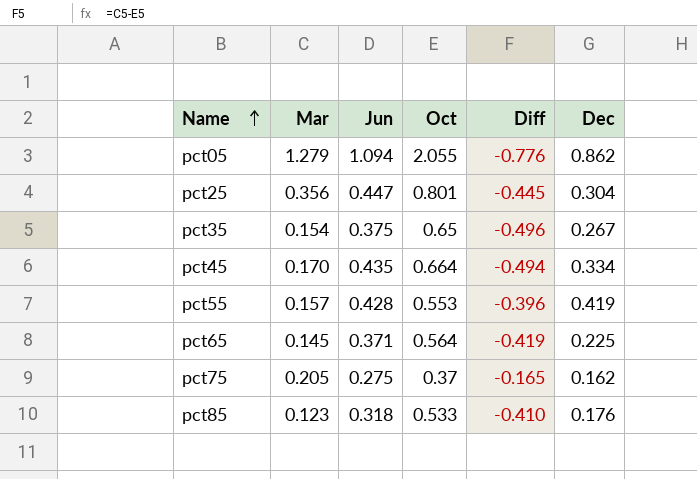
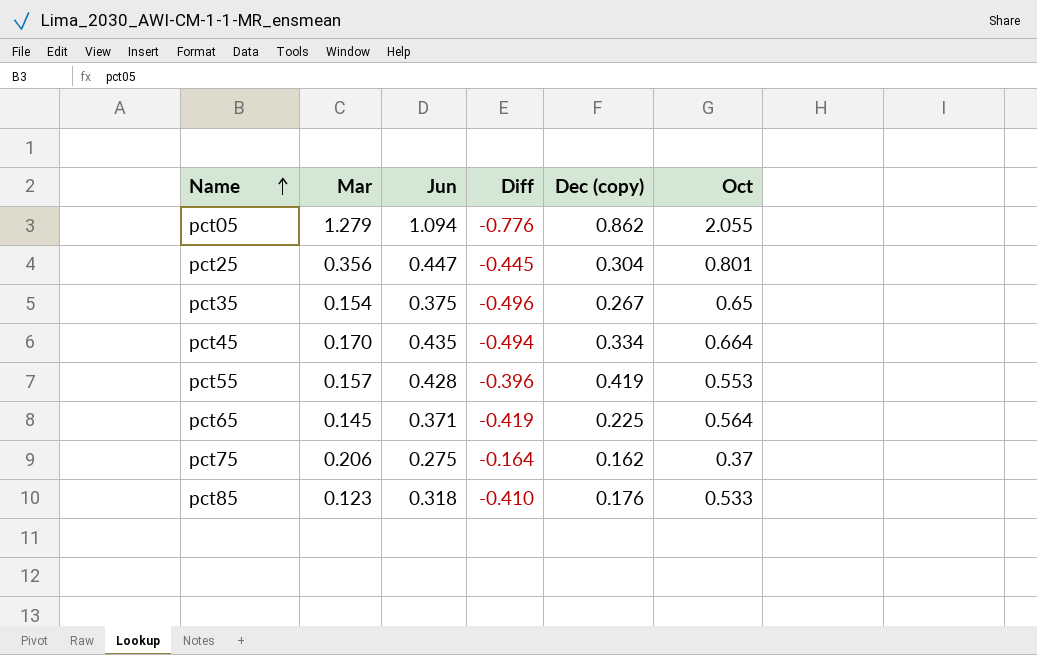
column name: Dec -> Dec (copy)
column Oct | position: 4 -> 6
pct75 | Mar: 0.205 -> 0.206
pct75 | Diff: -0.165 -> -0.164

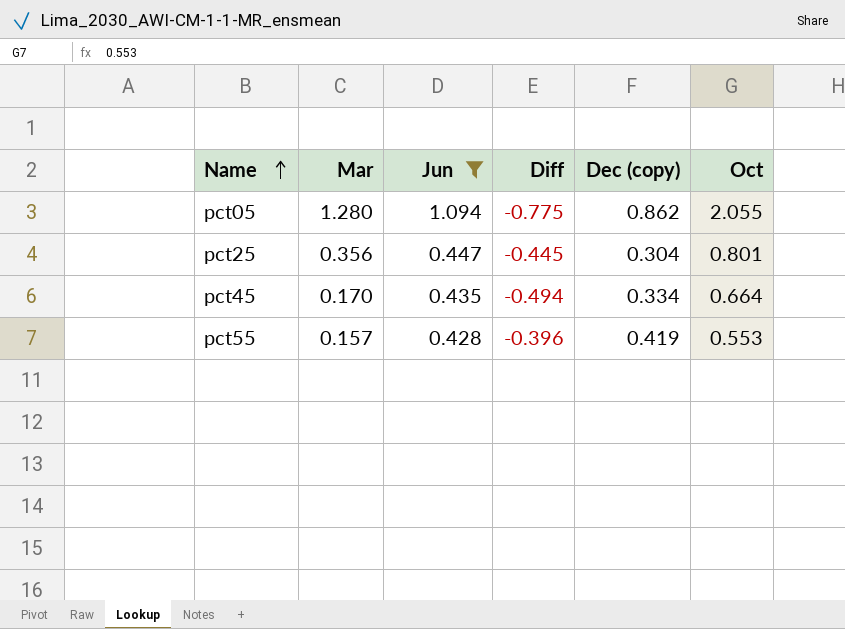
filter: none -> Jun >= 0.428
pct05 | Mar: 1.279 -> 1.280
pct05 | Diff: -0.776 -> -0.775

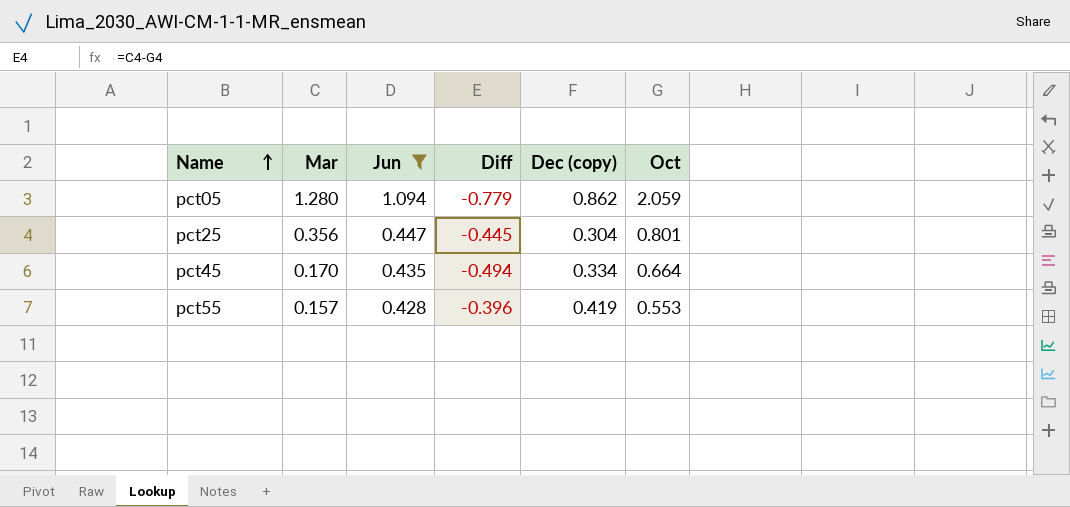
pct05 | Diff: -0.775 -> -0.779
pct05 | Oct: 2.055 -> 2.059

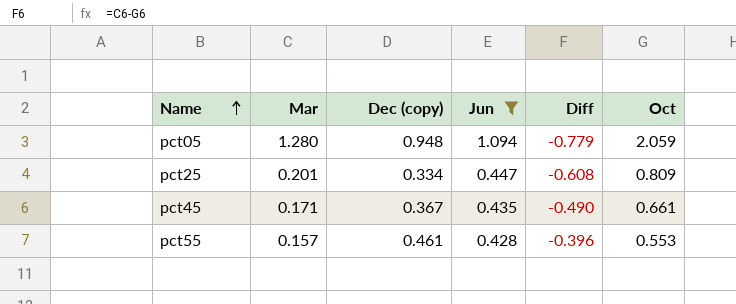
column Dec (copy) | position: 5 -> 3
pct05 | Dec (copy): 0.862 -> 0.948
pct25 | Mar: 0.356 -> 0.201
pct25 | Dec (copy): 0.304 -> 0.334
pct25 | Diff: -0.445 -> -0.608
pct25 | Oct: 0.801 -> 0.809
pct45 | Mar: 0.170 -> 0.171
pct45 | Dec (copy): 0.334 -> 0.367
pct45 | Diff: -0.494 -> -0.490
pct45 | Oct: 0.664 -> 0.661
pct55 | Dec (copy): 0.419 -> 0.461

